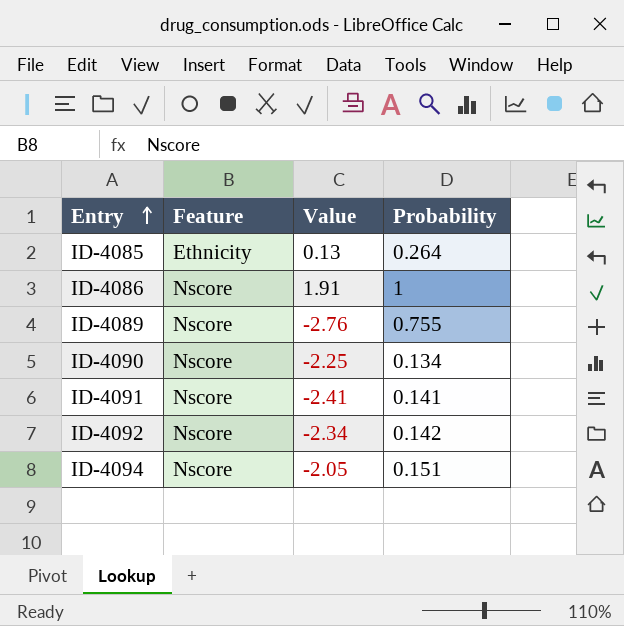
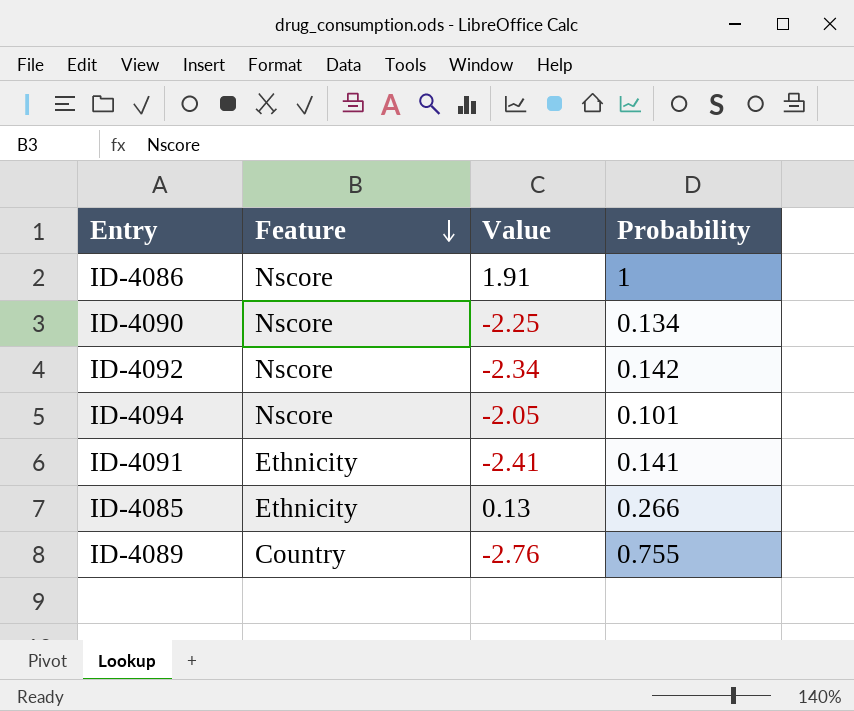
row order: Entry ascending -> Feature descending
ID-4094 | Probability: 0.151 -> 0.101
ID-4091 | Feature: Nscore -> Ethnicity
ID-4085 | Probability: 0.264 -> 0.266
ID-4089 | Feature: Nscore -> Country

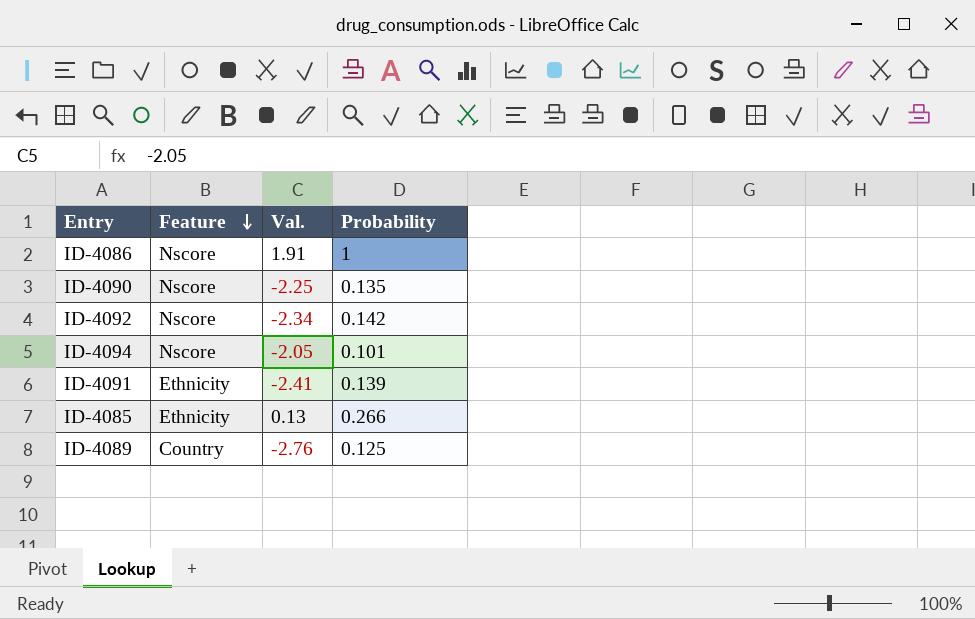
column name: Value -> Val.
ID-4090 | Probability: 0.134 -> 0.135
ID-4091 | Probability: 0.141 -> 0.139
ID-4089 | Probability: 0.755 -> 0.125

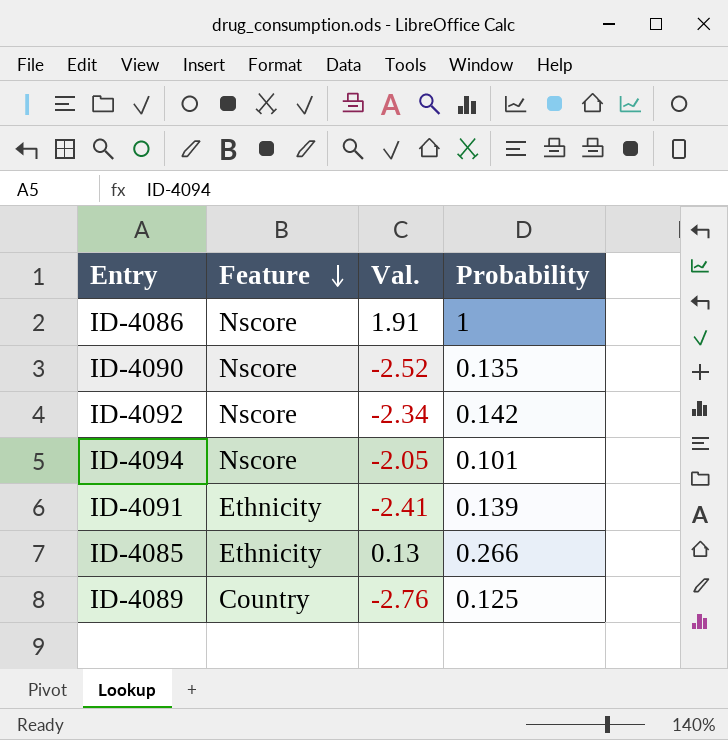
ID-4090 | Val.: -2.25 -> -2.52

